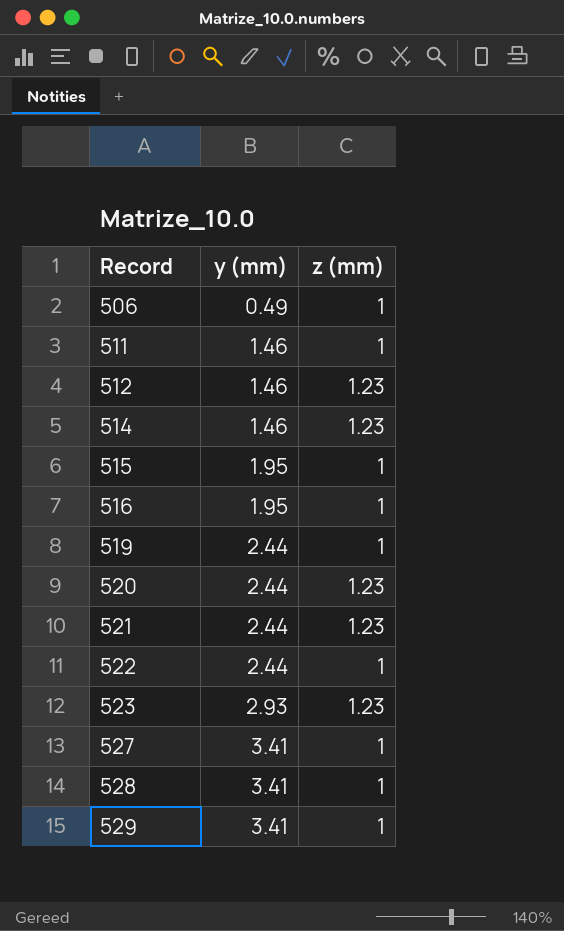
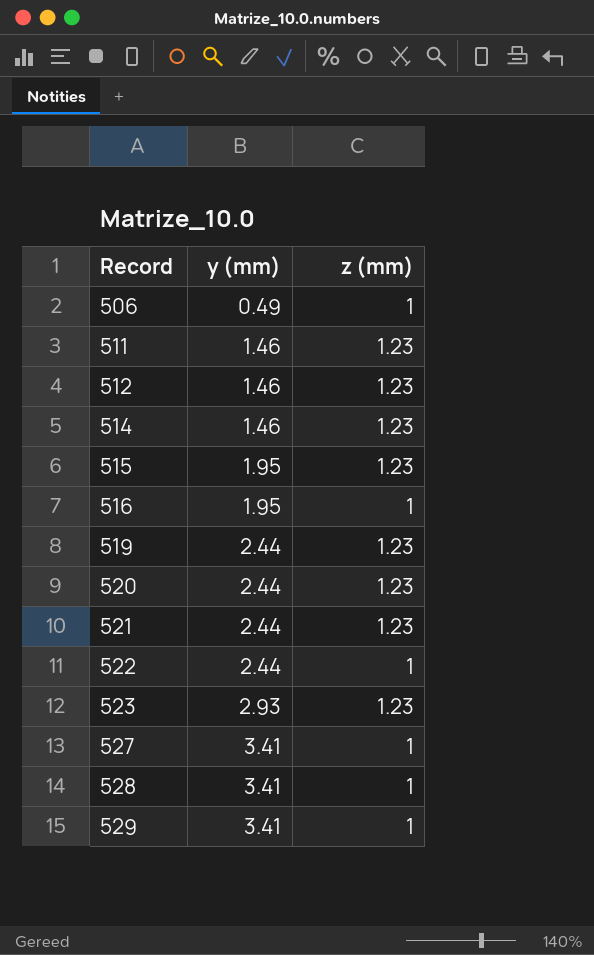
511 | z (mm): 1 -> 1.23
515 | z (mm): 1 -> 1.23
519 | z (mm): 1 -> 1.23

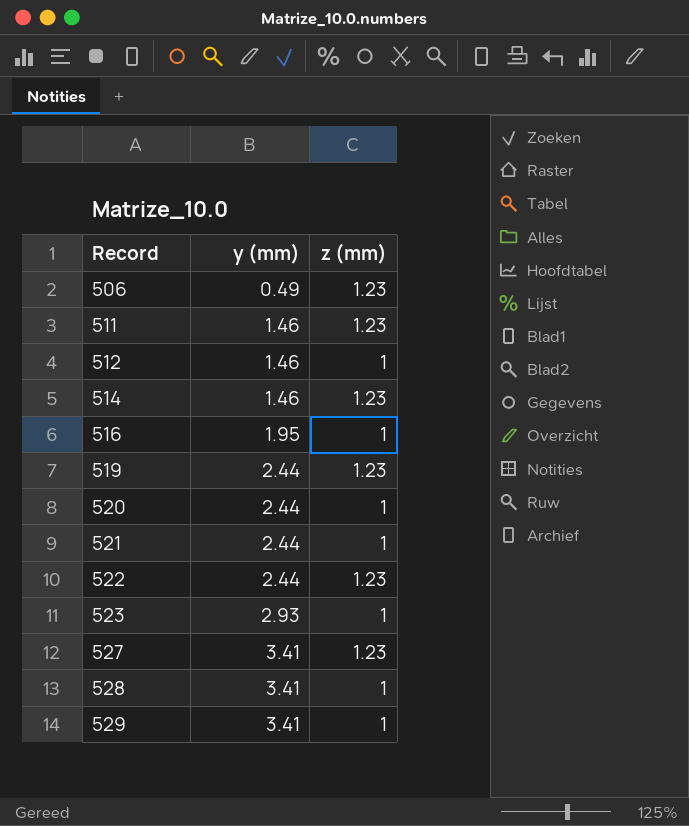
row 515: 1.95 | 1.23 -> none
506 | z (mm): 1 -> 1.23
512 | z (mm): 1.23 -> 1
520 | z (mm): 1.23 -> 1
521 | z (mm): 1.23 -> 1
522 | z (mm): 1 -> 1.23
523 | z (mm): 1.23 -> 1
527 | z (mm): 1 -> 1.23

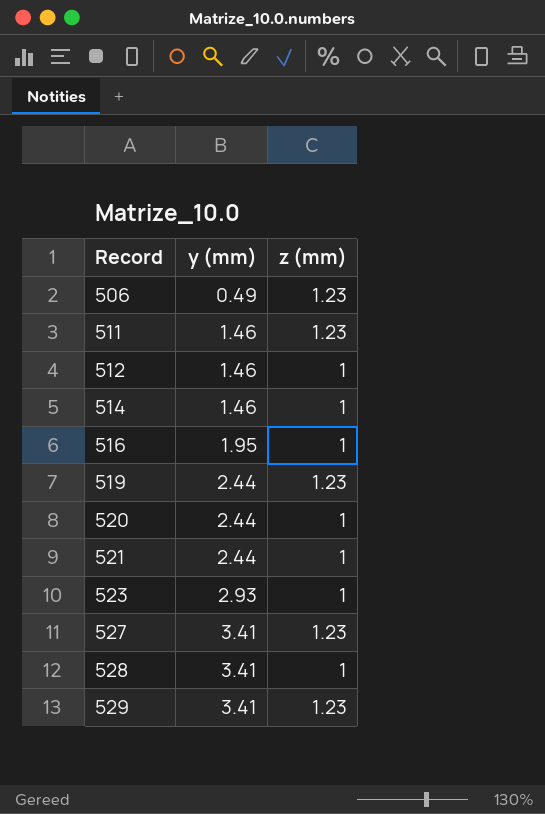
row 522: 2.44 | 1.23 -> none
514 | z (mm): 1.23 -> 1
529 | z (mm): 1 -> 1.23

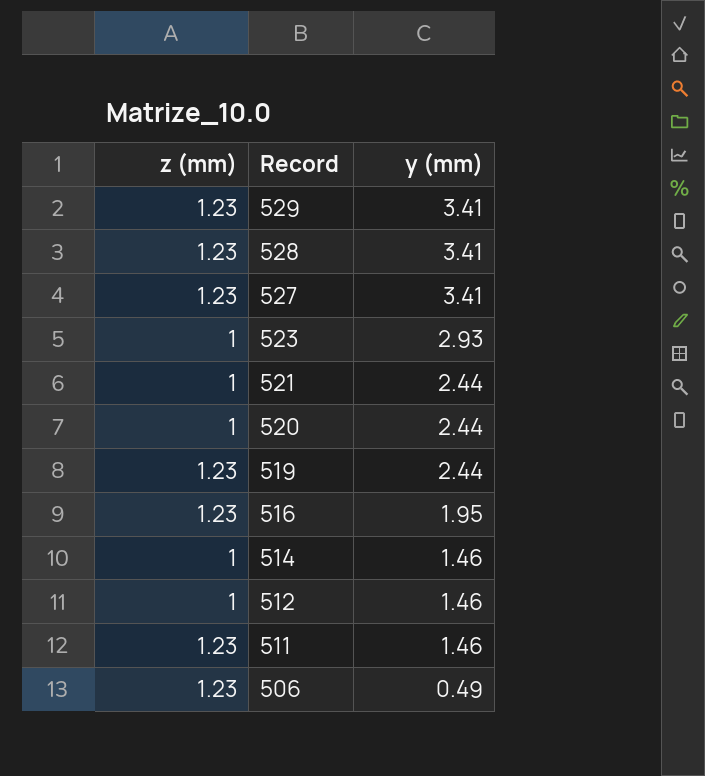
row order: Record ascending -> Record descending
column z (mm) | position: 3 -> 1
528 | z (mm): 1 -> 1.23
516 | z (mm): 1 -> 1.23

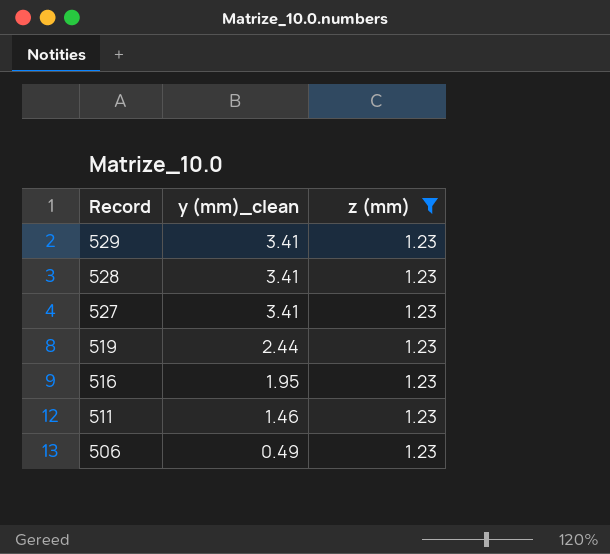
filter: none -> z (mm) = 1.23
column name: y (mm) -> y (mm)_clean
column z (mm) | position: 1 -> 3

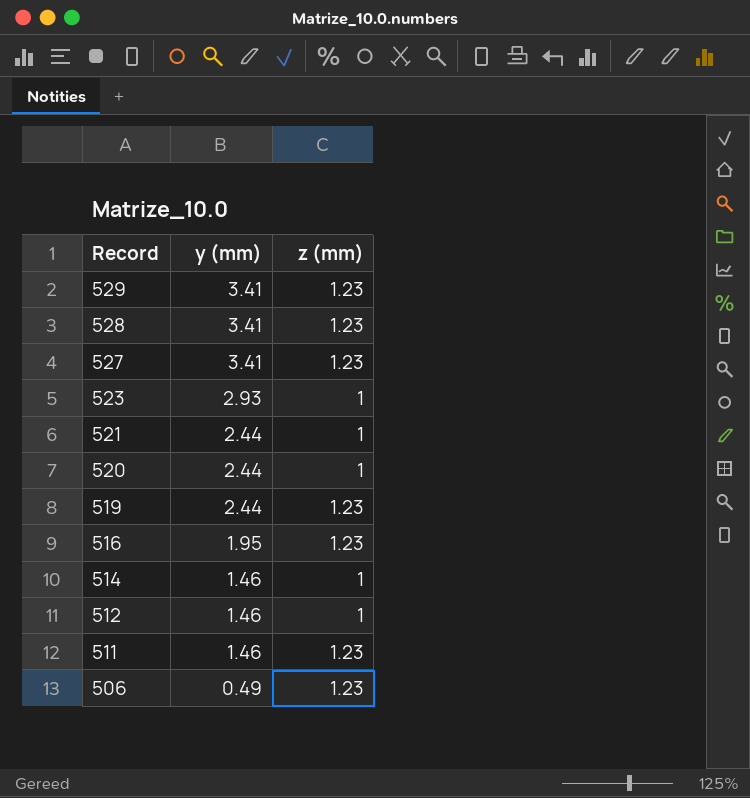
filter: z (mm) = 1.23 -> none
column name: y (mm)_clean -> y (mm)

